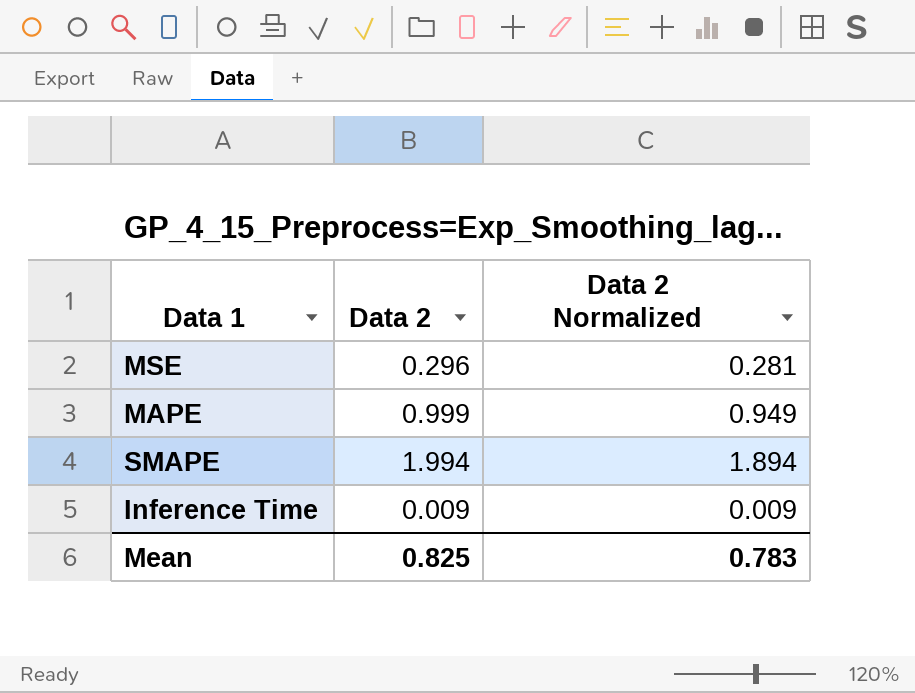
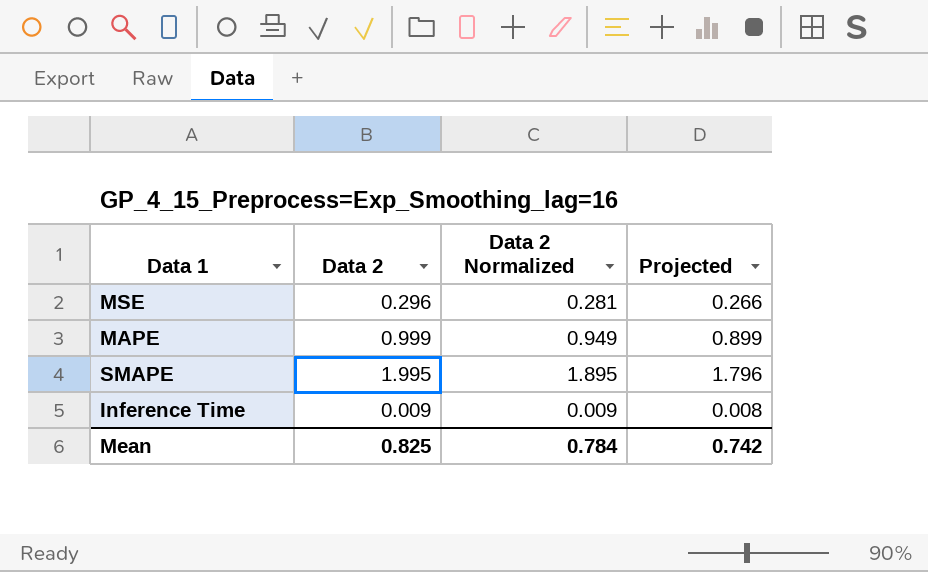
column Projected | formula: none -> [Data 2] * 0.9
SMAPE | Data 2: 1.994 -> 1.995
SMAPE | Data 2 Normalized: 1.894 -> 1.895
Mean | Data 2 Normalized: 0.783 -> 0.784

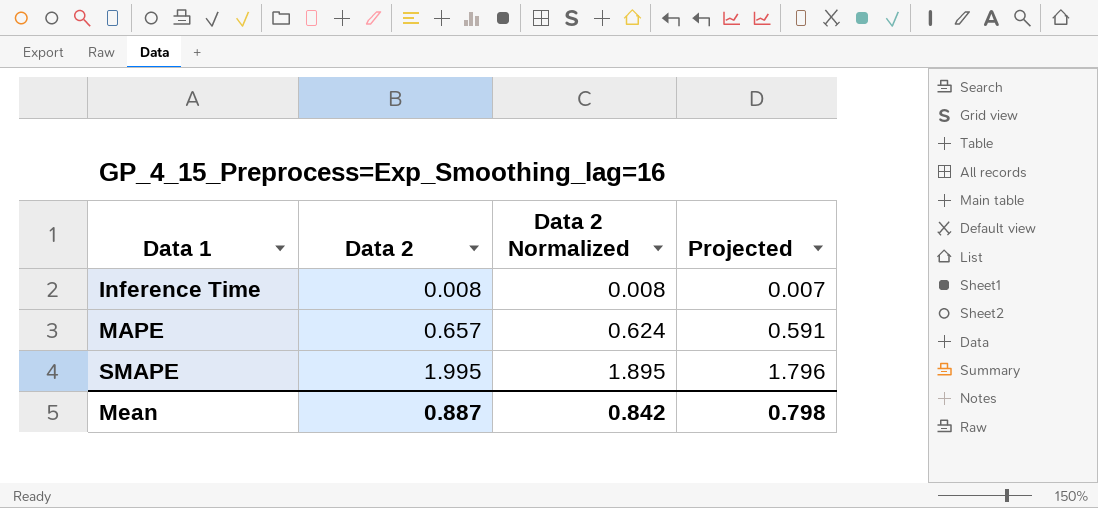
row order: none -> Data 1 ascending
row MSE: 0.296 | 0.281 | 0.266 -> none
Inference Time | Data 2: 0.009 -> 0.008
Inference Time | Data 2 Normalized: 0.009 -> 0.008
Inference Time | Projected: 0.008 -> 0.007
MAPE | Data 2: 0.999 -> 0.657
MAPE | Data 2 Normalized: 0.949 -> 0.624
MAPE | Projected: 0.899 -> 0.591
Mean | Data 2: 0.825 -> 0.887
Mean | Data 2 Normalized: 0.784 -> 0.842
Mean | Projected: 0.742 -> 0.798

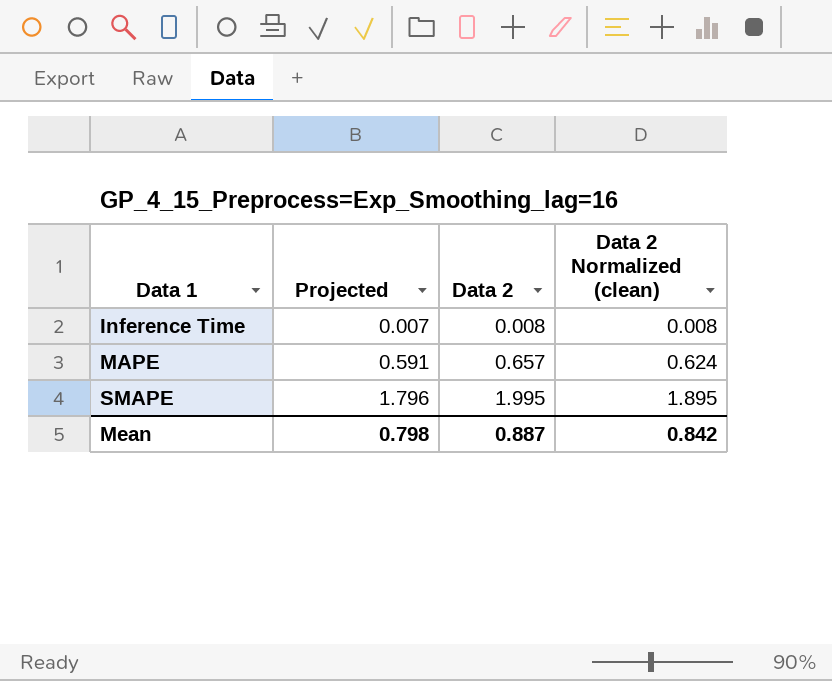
column Projected | position: 4 -> 2
column name: Data 2 Normalized -> Data 2 Normalized (clean)

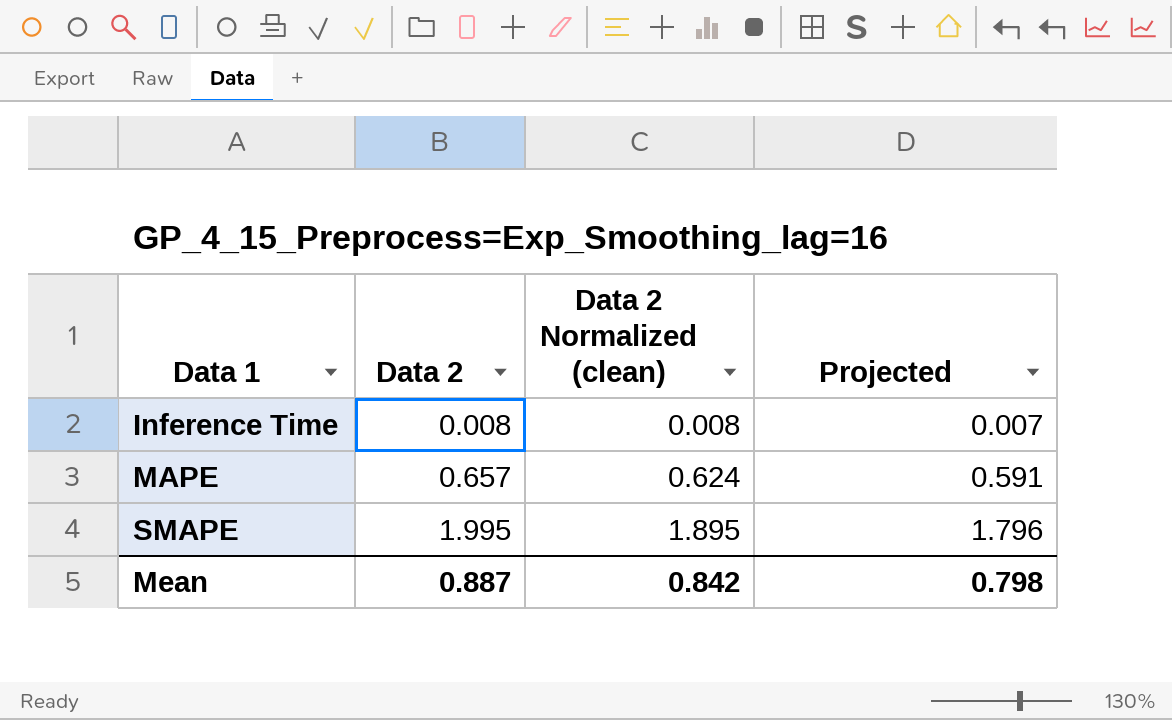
column Projected | position: 2 -> 4

